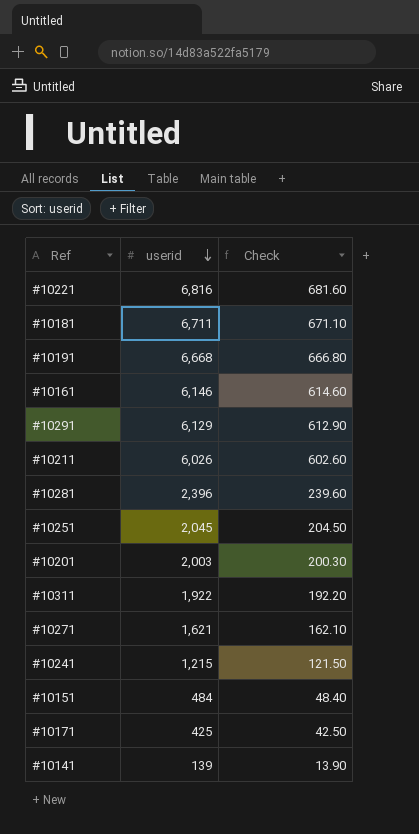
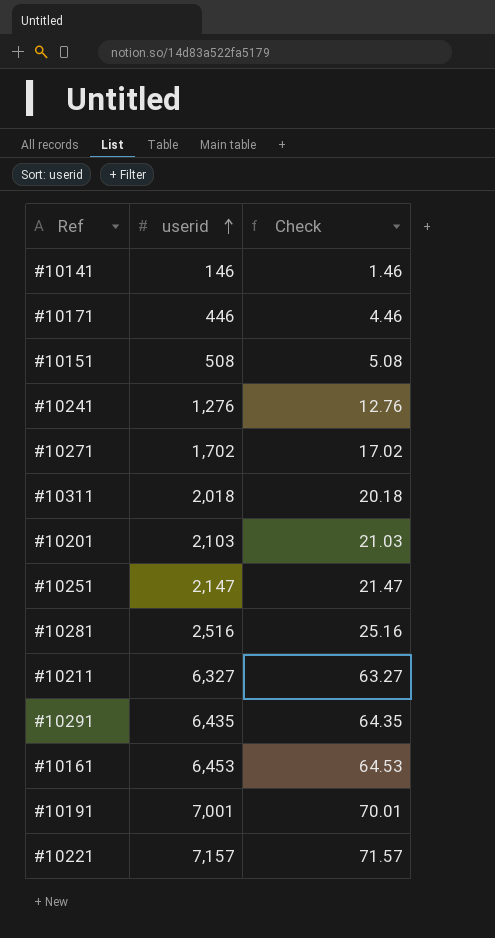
row order: userid descending -> userid ascending
column Check | formula: [userid] * 0.1 -> [userid] * 0.01
row #10181: 6,711 | 671.10 -> none
#10141 | userid: 139 -> 146
#10171 | userid: 425 -> 446
#10151 | userid: 484 -> 508
#10241 | userid: 1,215 -> 1,276
#10271 | userid: 1,621 -> 1,702
#10311 | userid: 1,922 -> 2,018
#10201 | userid: 2,003 -> 2,103
#10251 | userid: 2,045 -> 2,147
#10281 | userid: 2,396 -> 2,516
#10211 | userid: 6,026 -> 6,327
#10291 | userid: 6,129 -> 6,435
#10161 | userid: 6,146 -> 6,453
#10191 | userid: 6,668 -> 7,001
#10221 | userid: 6,816 -> 7,157

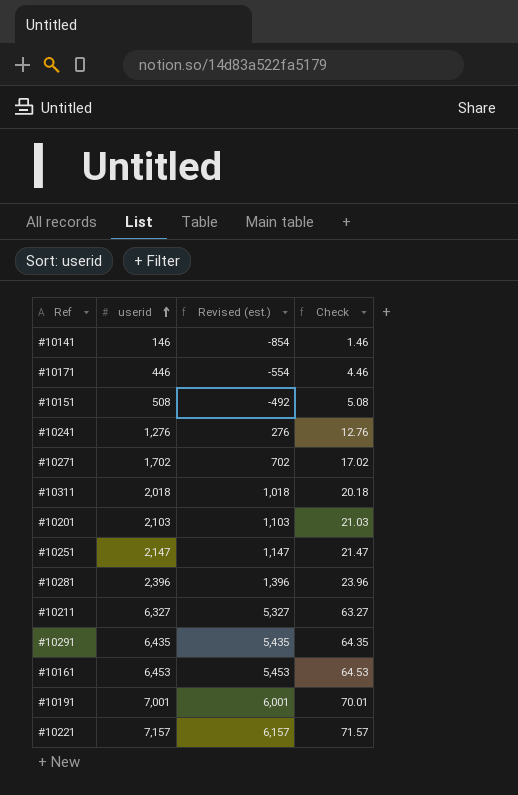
column Revised (est.) | formula: none -> [userid] - 1000
#10281 | userid: 2,516 -> 2,396
#10281 | Check: 25.16 -> 23.96

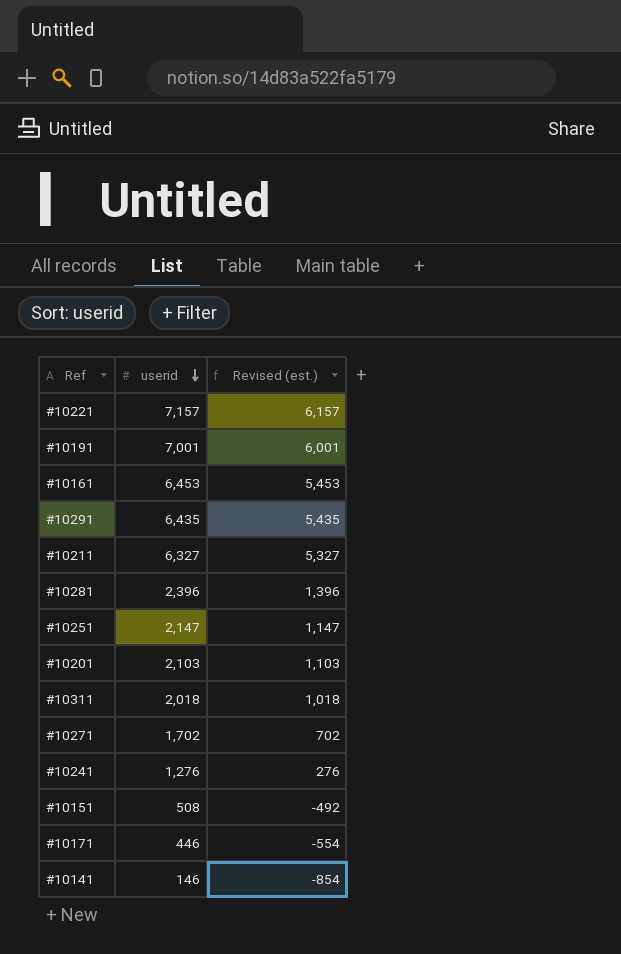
row order: userid ascending -> userid descending
column Check | formula: [userid] * 0.01 -> none

